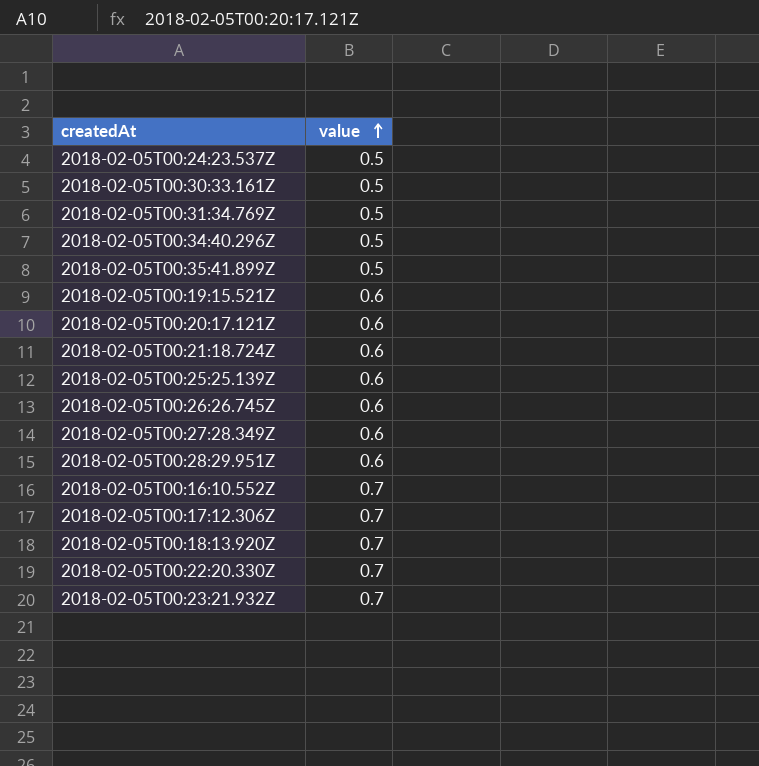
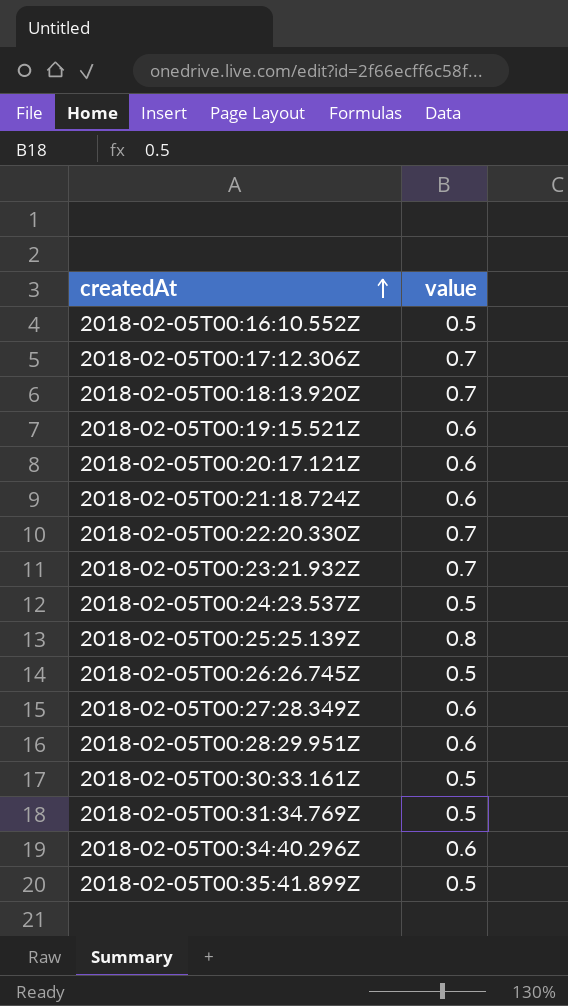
row order: value ascending -> createdAt ascending
2018-02-05T00:16:10.552Z | value: 0.7 -> 0.5
2018-02-05T00:25:25.139Z | value: 0.6 -> 0.8
2018-02-05T00:26:26.745Z | value: 0.6 -> 0.5
2018-02-05T00:34:40.296Z | value: 0.5 -> 0.6

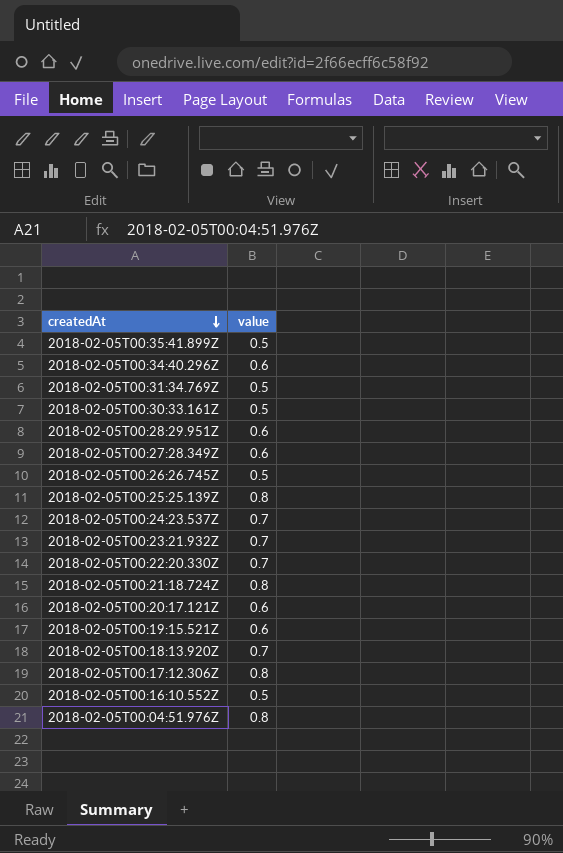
row order: createdAt ascending -> createdAt descending
2018-02-05T00:24:23.537Z | value: 0.5 -> 0.7
2018-02-05T00:21:18.724Z | value: 0.6 -> 0.8
2018-02-05T00:17:12.306Z | value: 0.7 -> 0.8
row 2018-02-05T00:04:51.976Z: none -> 0.8

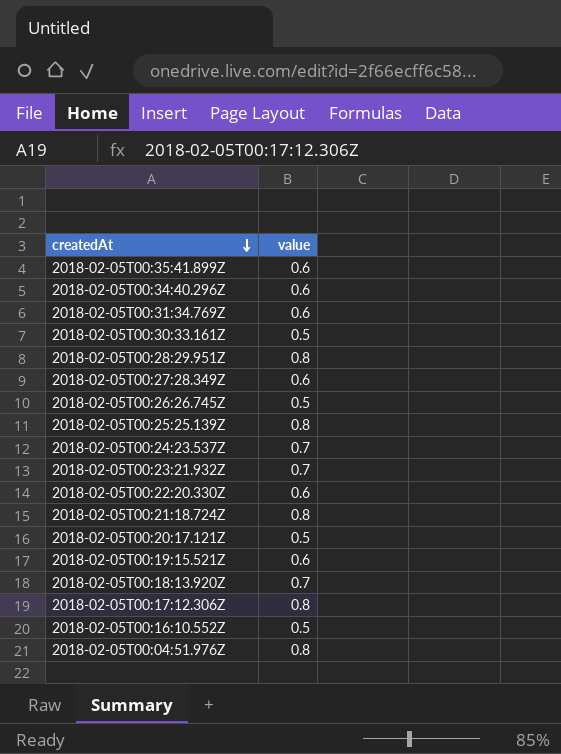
2018-02-05T00:35:41.899Z | value: 0.5 -> 0.6
2018-02-05T00:31:34.769Z | value: 0.5 -> 0.6
2018-02-05T00:28:29.951Z | value: 0.6 -> 0.8
2018-02-05T00:22:20.330Z | value: 0.7 -> 0.6
2018-02-05T00:20:17.121Z | value: 0.6 -> 0.5

